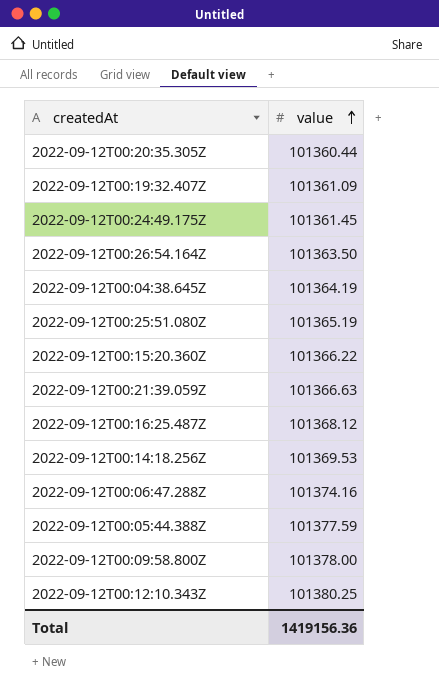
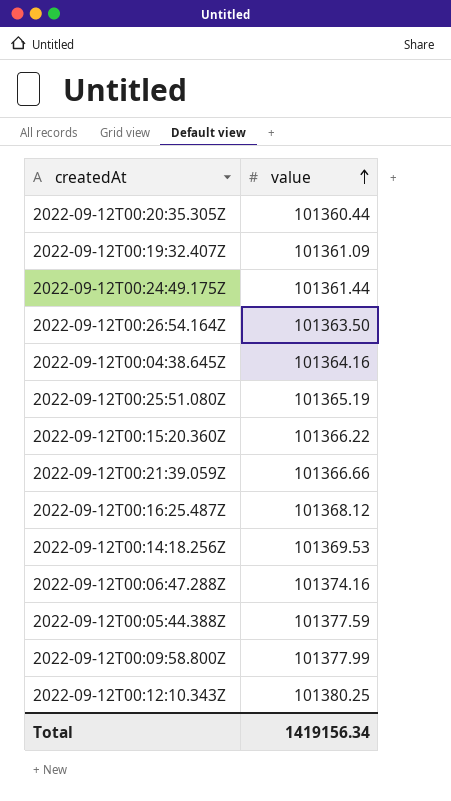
2022-09-12T00:24:49.175Z | value: 101361.45 -> 101361.44
2022-09-12T00:04:38.645Z | value: 101364.19 -> 101364.16
2022-09-12T00:21:39.059Z | value: 101366.63 -> 101366.66
2022-09-12T00:09:58.800Z | value: 101378.00 -> 101377.99
Total | value: 1419156.36 -> 1419156.34

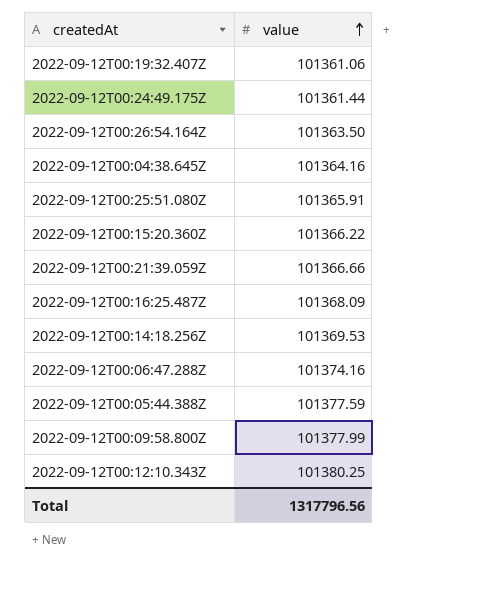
row 2022-09-12T00:20:35.305Z: 101360.44 -> none
2022-09-12T00:19:32.407Z | value: 101361.09 -> 101361.06
2022-09-12T00:25:51.080Z | value: 101365.19 -> 101365.91
2022-09-12T00:16:25.487Z | value: 101368.12 -> 101368.09
Total | value: 1419156.34 -> 1317796.56

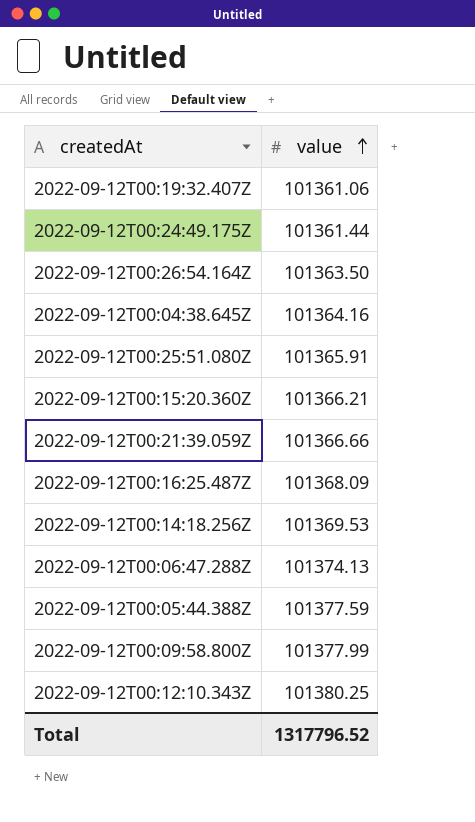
2022-09-12T00:15:20.360Z | value: 101366.22 -> 101366.21
2022-09-12T00:06:47.288Z | value: 101374.16 -> 101374.13
Total | value: 1317796.56 -> 1317796.52

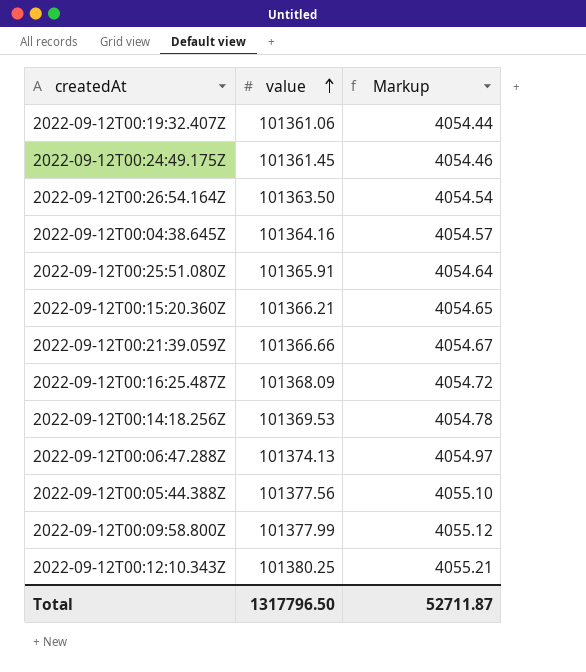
column Markup | formula: none -> [value] * 0.04
2022-09-12T00:24:49.175Z | value: 101361.44 -> 101361.45
2022-09-12T00:05:44.388Z | value: 101377.59 -> 101377.56
Total | value: 1317796.52 -> 1317796.50

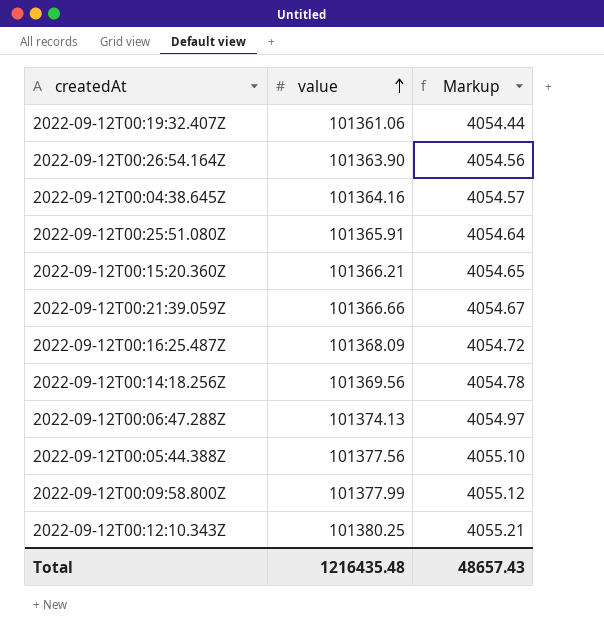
row 2022-09-12T00:24:49.175Z: 101361.45 | 4054.46 -> none
2022-09-12T00:26:54.164Z | value: 101363.50 -> 101363.90
2022-09-12T00:26:54.164Z | Markup: 4054.54 -> 4054.56
2022-09-12T00:14:18.256Z | value: 101369.53 -> 101369.56
Total | value: 1317796.50 -> 1216435.48
Total | Markup: 52711.87 -> 48657.43

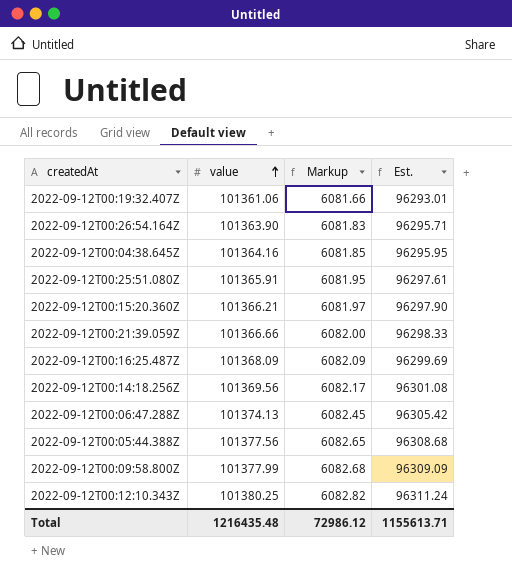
column Markup | formula: [value] * 0.04 -> [value] * 0.06
column Est. | formula: none -> [value] * 0.95
Total | Markup: 48657.43 -> 72986.12

